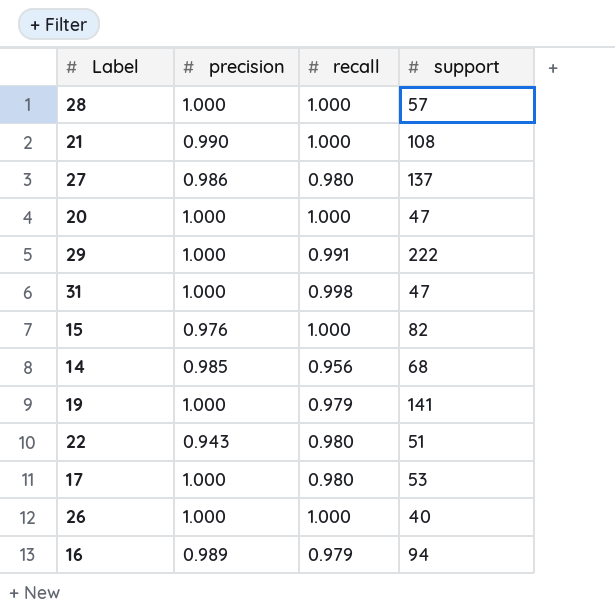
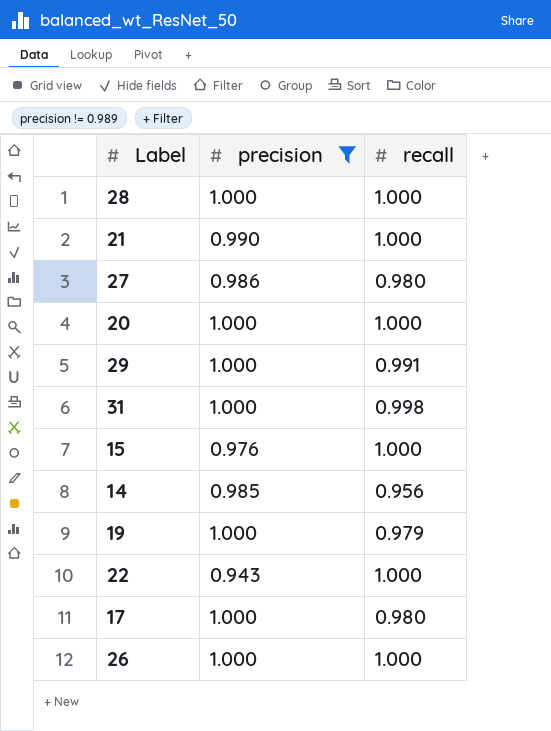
filter: none -> precision != 0.989
column support | position: 4 -> none
22 | recall: 0.980 -> 1.000

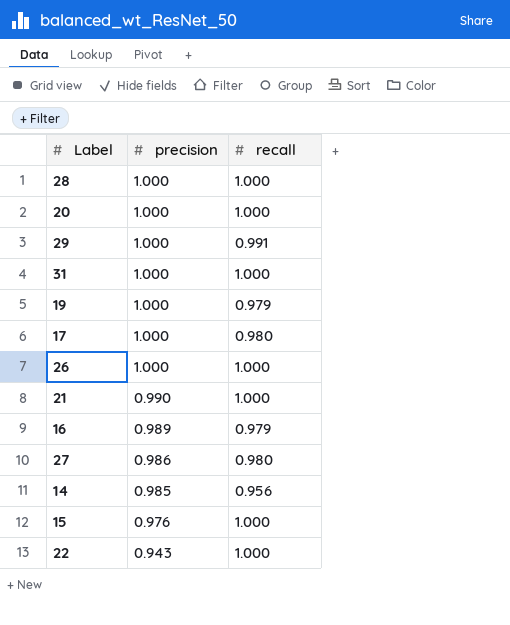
filter: precision != 0.989 -> none
row order: none -> precision descending
31 | recall: 0.998 -> 1.000

